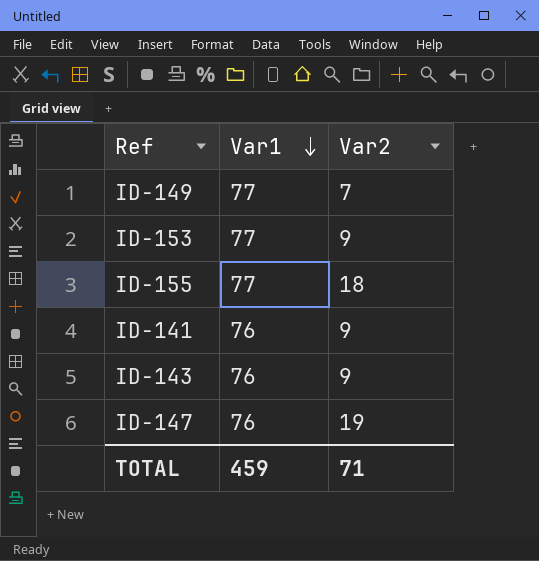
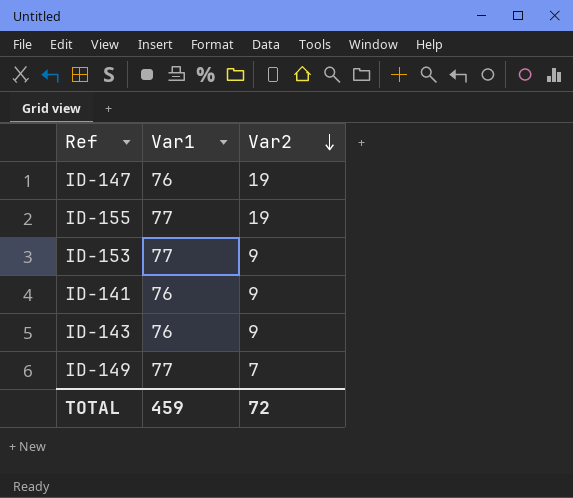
row order: Var1 descending -> Var2 descending
ID-155 | Var2: 18 -> 19
TOTAL | Var2: 71 -> 72

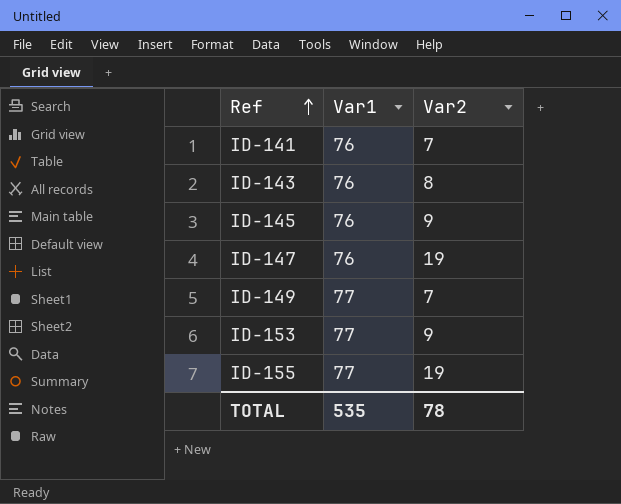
row order: Var2 descending -> Ref ascending
ID-141 | Var2: 9 -> 7
ID-143 | Var2: 9 -> 8
row ID-145: none -> 76 | 9
TOTAL | Var1: 459 -> 535
TOTAL | Var2: 72 -> 78

